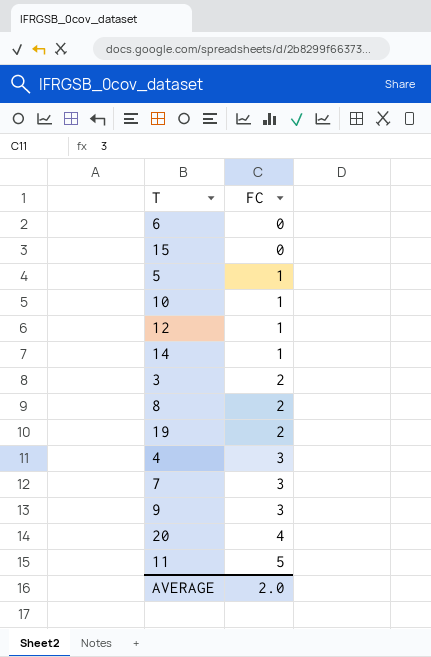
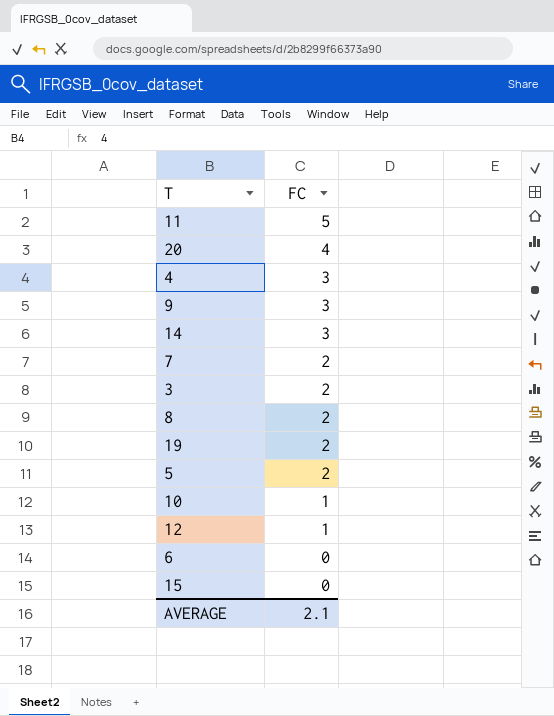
row order: FC ascending -> FC descending
14 | FC: 1 -> 3
7 | FC: 3 -> 2
5 | FC: 1 -> 2
AVERAGE | FC: 2.0 -> 2.1

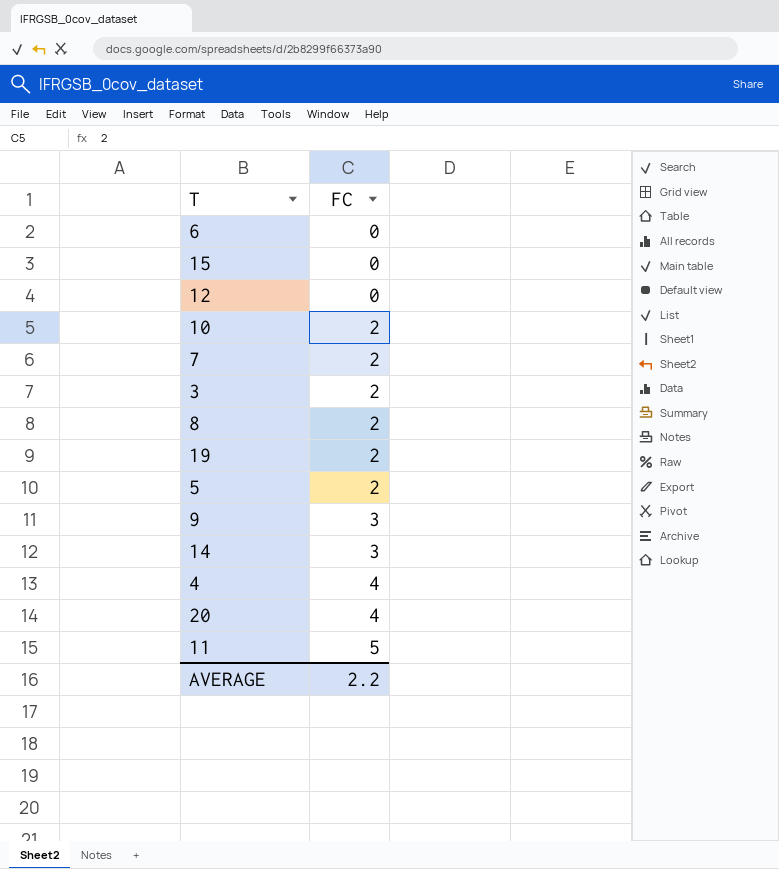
row order: FC descending -> FC ascending
12 | FC: 1 -> 0
10 | FC: 1 -> 2
4 | FC: 3 -> 4
AVERAGE | FC: 2.1 -> 2.2

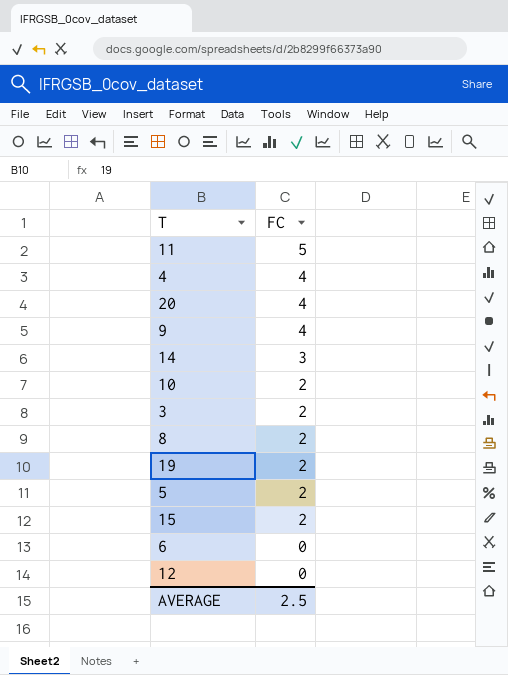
row order: FC ascending -> FC descending
row 7: 2 -> none
9 | FC: 3 -> 4
15 | FC: 0 -> 2
AVERAGE | FC: 2.2 -> 2.5

